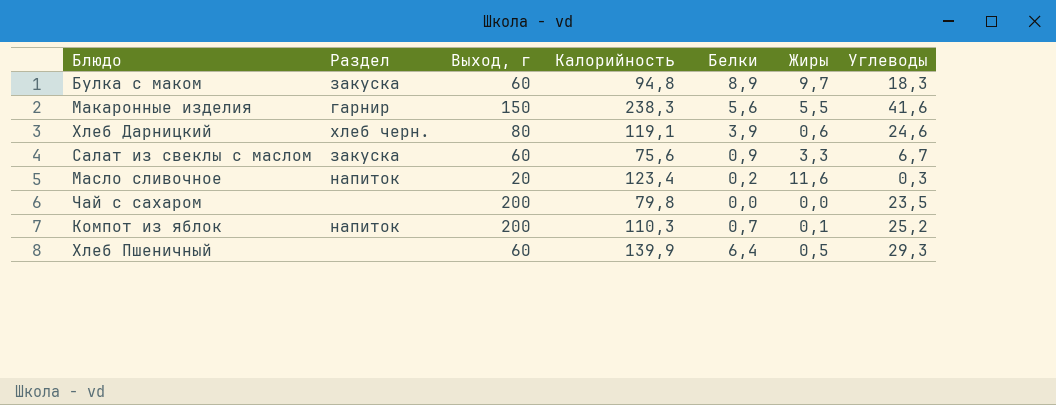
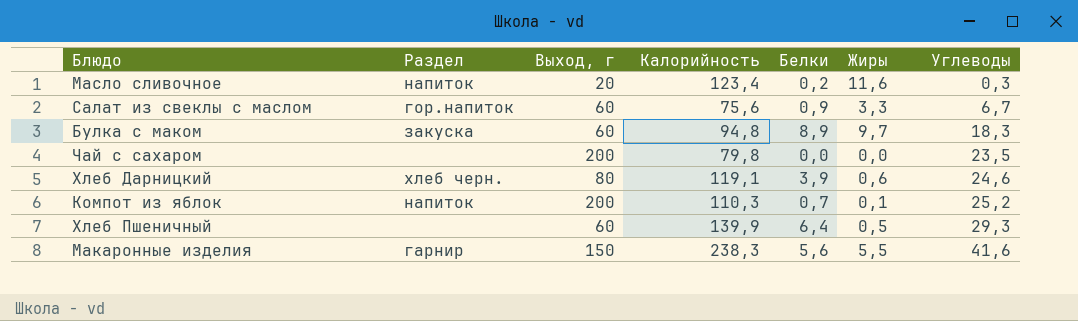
row order: none -> Углеводы ascending
Салат из свеклы с маслом | Раздел: закуска -> гор.напиток

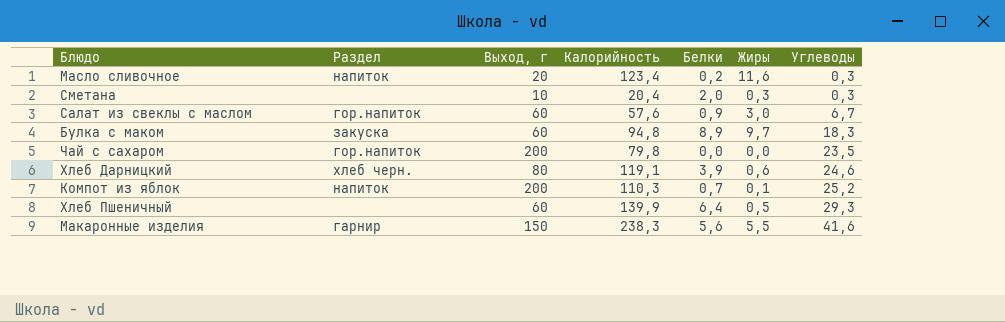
row Сметана: none -> none | 10 | 20,4 | 2,0 | 0,3 | 0,3
Салат из свеклы с маслом | Калорийность: 75,6 -> 57,6
Салат из свеклы с маслом | Жиры: 3,3 -> 3,0
Чай с сахаром | Раздел: none -> гор.напиток

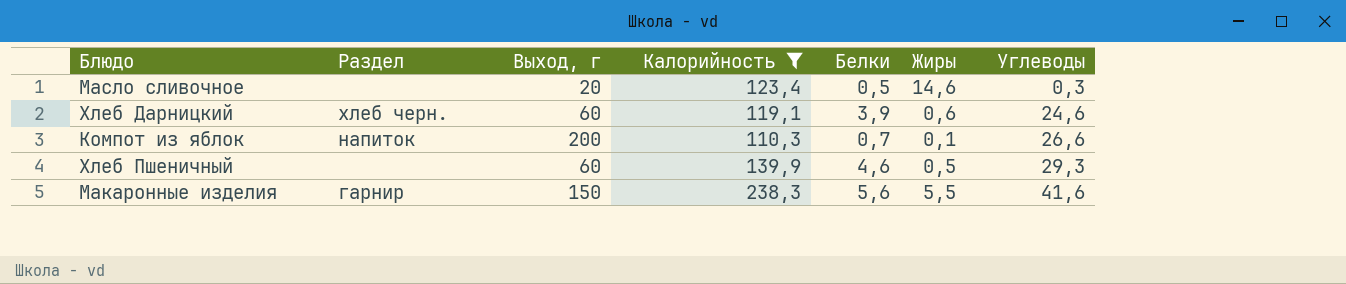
filter: none -> Калорийность >= 110,3
Масло сливочное | Раздел: напиток -> none
Масло сливочное | Белки: 0,2 -> 0,5
Масло сливочное | Жиры: 11,6 -> 14,6
Хлеб Дарницкий | Выход, г: 80 -> 60
Компот из яблок | Углеводы: 25,2 -> 26,6
Хлеб Пшеничный | Белки: 6,4 -> 4,6

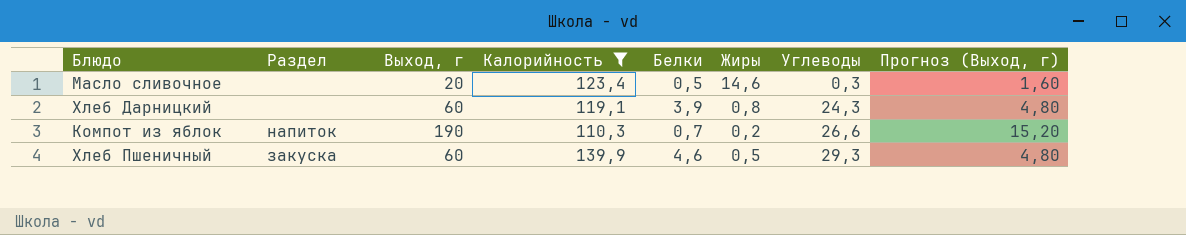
column Прогноз (Выход, г) | formula: none -> [Выход, г] * 0,08
row Макаронные изделия: гарнир | 150 | 238,3 | 5,6 | 5,5 | 41,6 -> none
Хлеб Дарницкий | Раздел: хлеб черн. -> none
Хлеб Дарницкий | Жиры: 0,6 -> 0,8
Хлеб Дарницкий | Углеводы: 24,6 -> 24,3
Компот из яблок | Выход, г: 200 -> 190
Компот из яблок | Жиры: 0,1 -> 0,2
Хлеб Пшеничный | Раздел: none -> закуска

